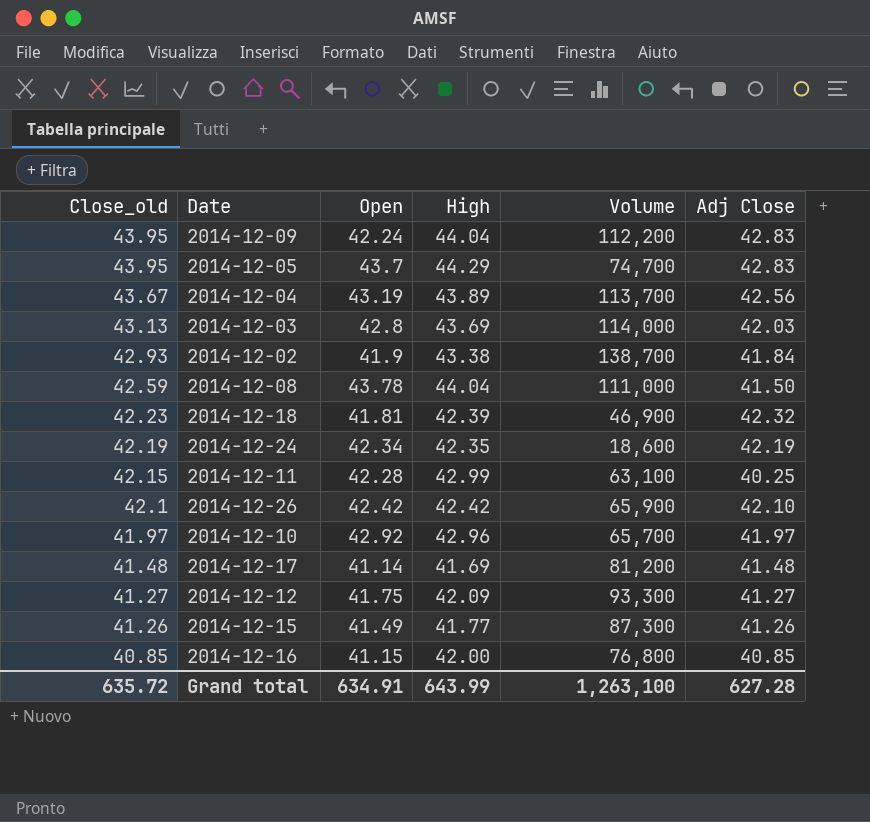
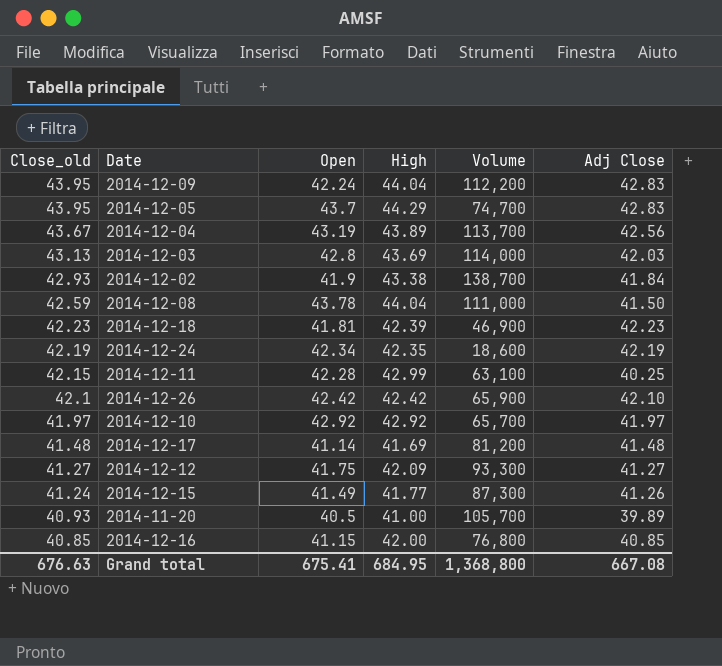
2014-12-18 | Adj Close: 42.32 -> 42.23
2014-12-10 | High: 42.96 -> 42.92
2014-12-15 | Close_old: 41.26 -> 41.24
row 2014-11-20: none -> 40.93 | 40.5 | 41.00 | 105,700 | 39.89
Grand total | Close_old: 635.72 -> 676.63
Grand total | Open: 634.91 -> 675.41
Grand total | High: 643.99 -> 684.95
Grand total | Volume: 1,263,100 -> 1,368,800
Grand total | Adj Close: 627.28 -> 667.08

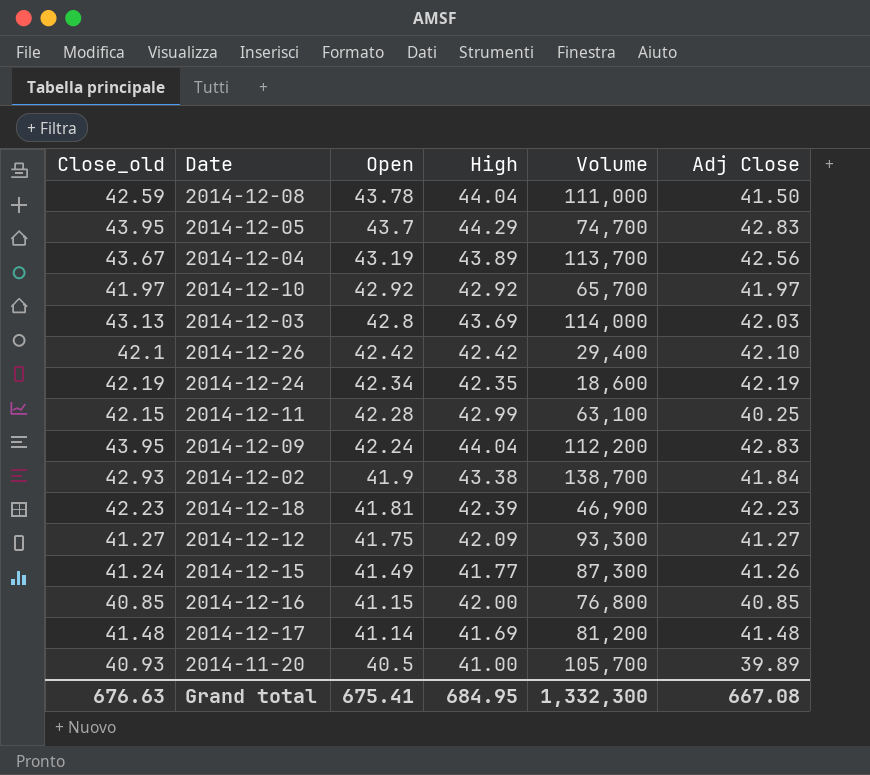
row order: Close_old descending -> Open descending
2014-12-26 | Volume: 65,900 -> 29,400
Grand total | Volume: 1,368,800 -> 1,332,300

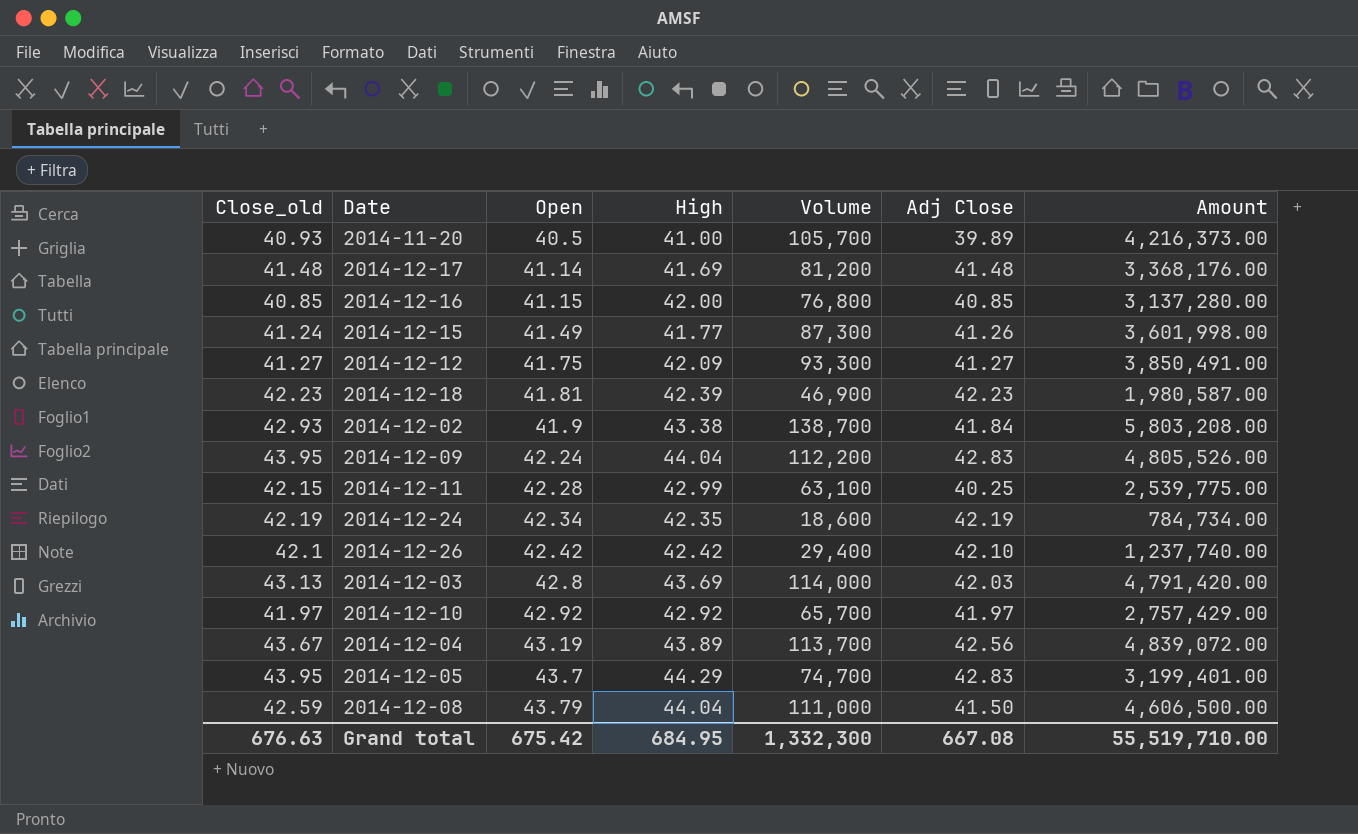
row order: Open descending -> Open ascending
column Amount | formula: none -> [Volume] * [Adj Close]
2014-12-08 | Open: 43.78 -> 43.79
Grand total | Open: 675.41 -> 675.42

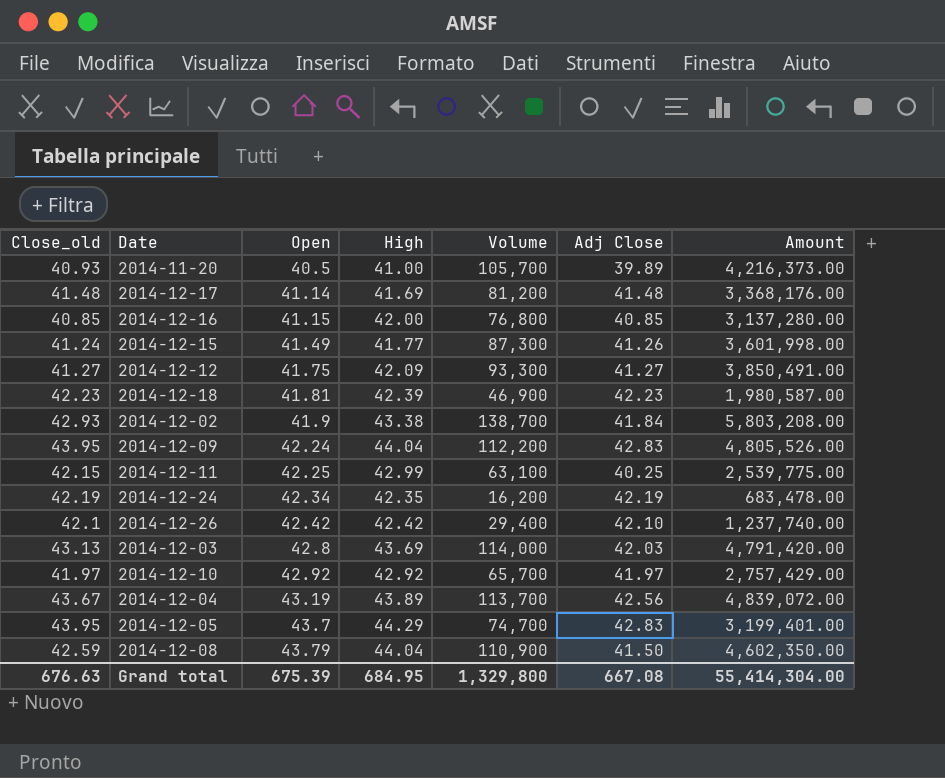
2014-12-11 | Open: 42.28 -> 42.25
2014-12-24 | Volume: 18,600 -> 16,200
2014-12-24 | Amount: 784,734.00 -> 683,478.00
2014-12-08 | Volume: 111,000 -> 110,900
2014-12-08 | Amount: 4,606,500.00 -> 4,602,350.00
Grand total | Open: 675.42 -> 675.39
Grand total | Volume: 1,332,300 -> 1,329,800
Grand total | Amount: 55,519,710.00 -> 55,414,304.00

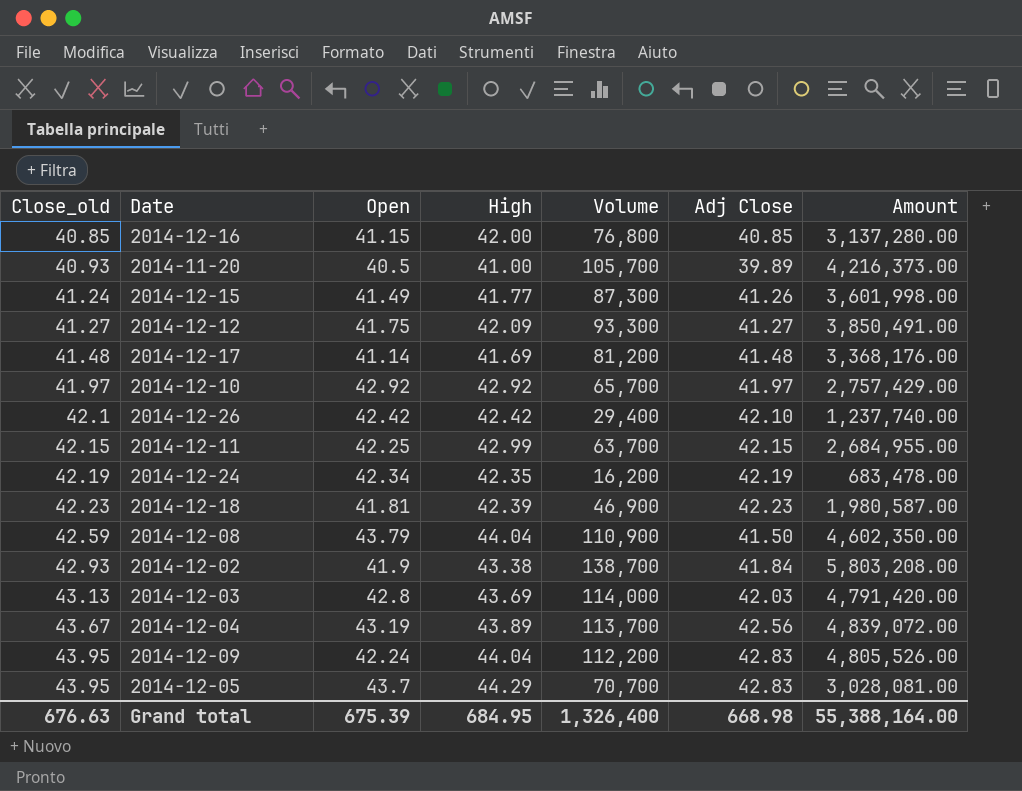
row order: Open ascending -> Close_old ascending
2014-12-11 | Volume: 63,100 -> 63,700
2014-12-11 | Adj Close: 40.25 -> 42.15
2014-12-11 | Amount: 2,539,775.00 -> 2,684,955.00
2014-12-05 | Volume: 74,700 -> 70,700
2014-12-05 | Amount: 3,199,401.00 -> 3,028,081.00
Grand total | Volume: 1,329,800 -> 1,326,400
Grand total | Adj Close: 667.08 -> 668.98
Grand total | Amount: 55,414,304.00 -> 55,388,164.00

